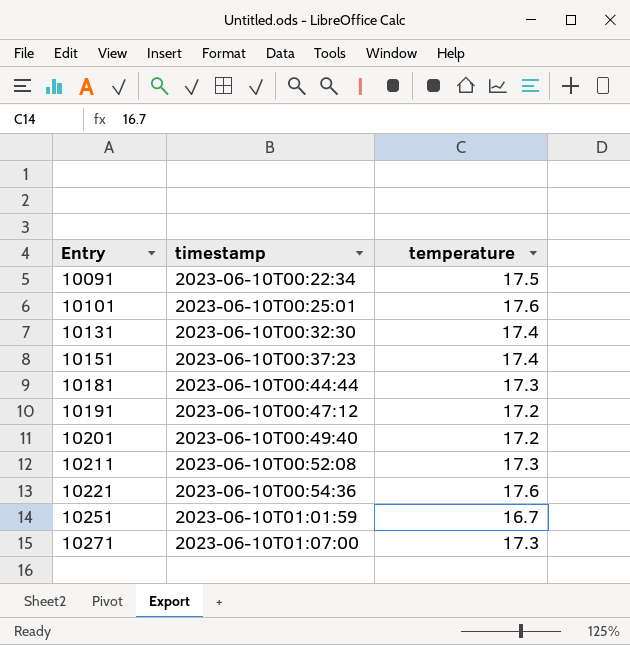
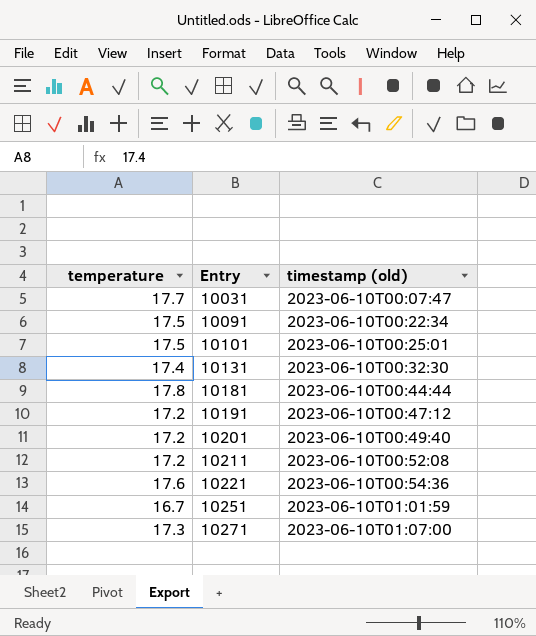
column temperature | position: 3 -> 1
column name: timestamp -> timestamp (old)
row 10151: 2023-06-10T00:37:23 | 17.4 -> none
row 10031: none -> 17.7 | 2023-06-10T00:07:47
10101 | temperature: 17.6 -> 17.5
10181 | temperature: 17.3 -> 17.8
10211 | temperature: 17.3 -> 17.2

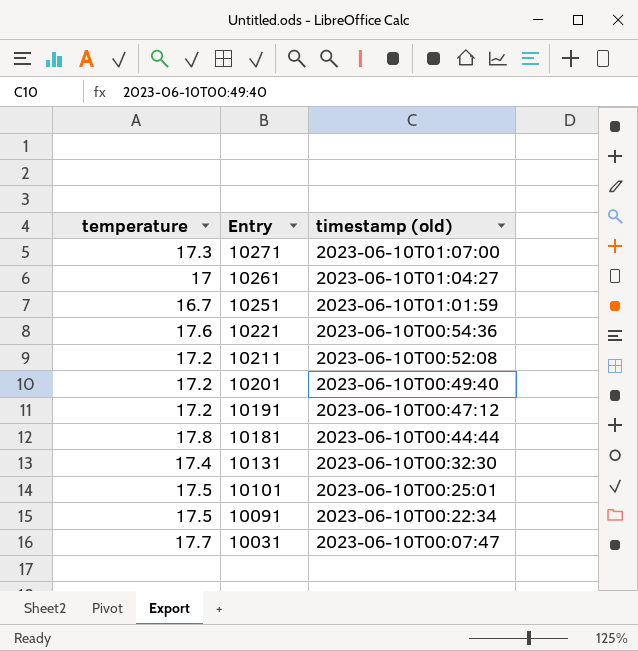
row order: Entry ascending -> Entry descending
row 10261: none -> 17 | 2023-06-10T01:04:27

